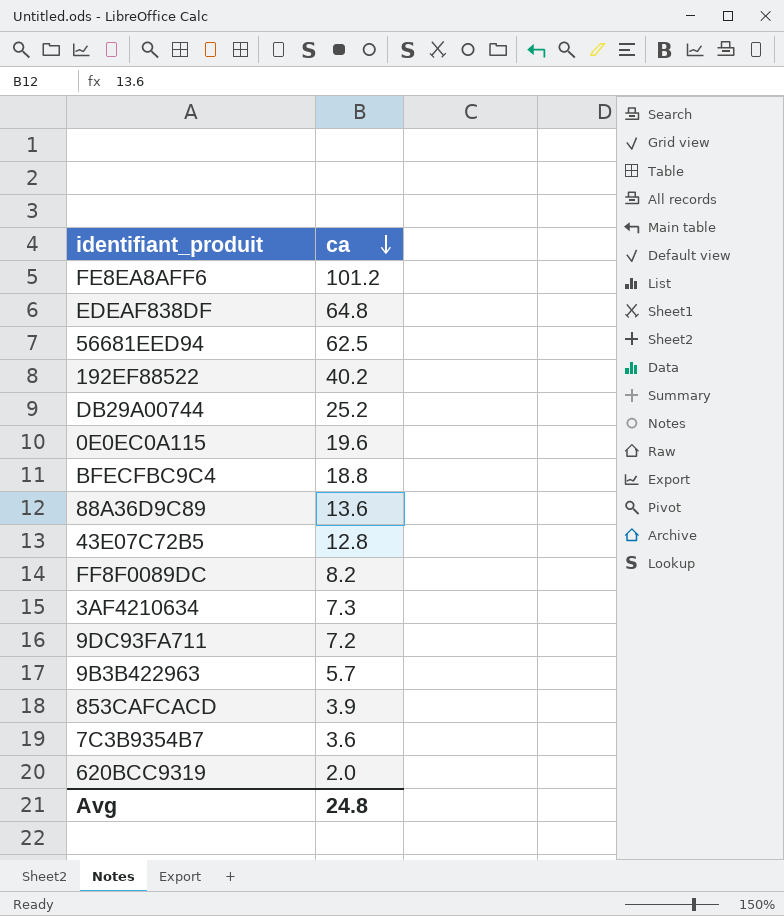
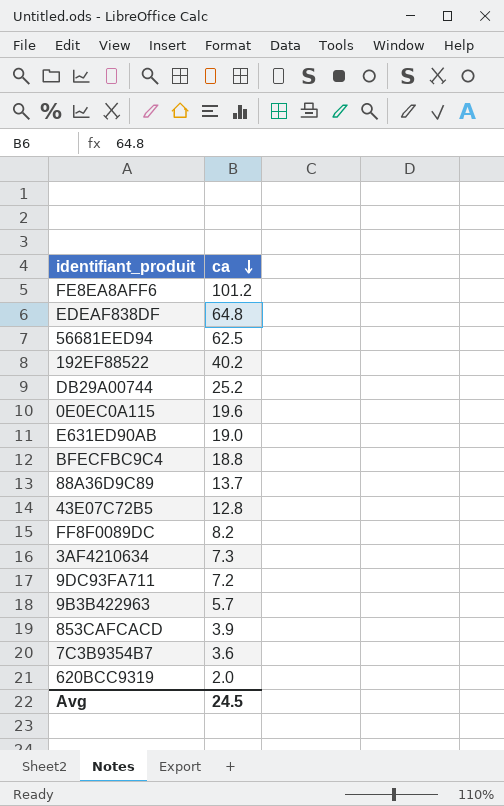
row E631ED90AB: none -> 19.0
88A36D9C89 | ca: 13.6 -> 13.7
Avg | ca: 24.8 -> 24.5

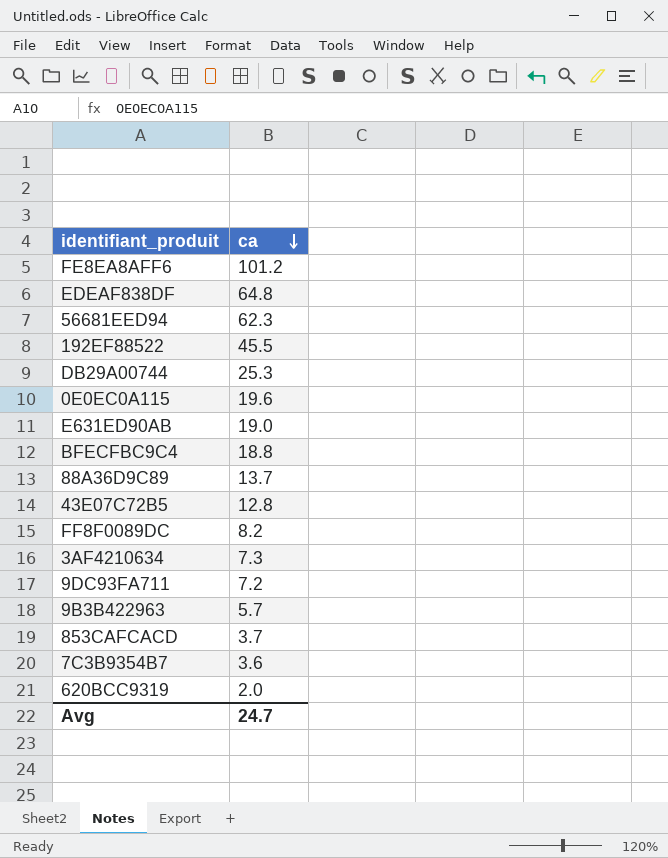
56681EED94 | ca: 62.5 -> 62.3
192EF88522 | ca: 40.2 -> 45.5
DB29A00744 | ca: 25.2 -> 25.3
853CAFCACD | ca: 3.9 -> 3.7
Avg | ca: 24.5 -> 24.7

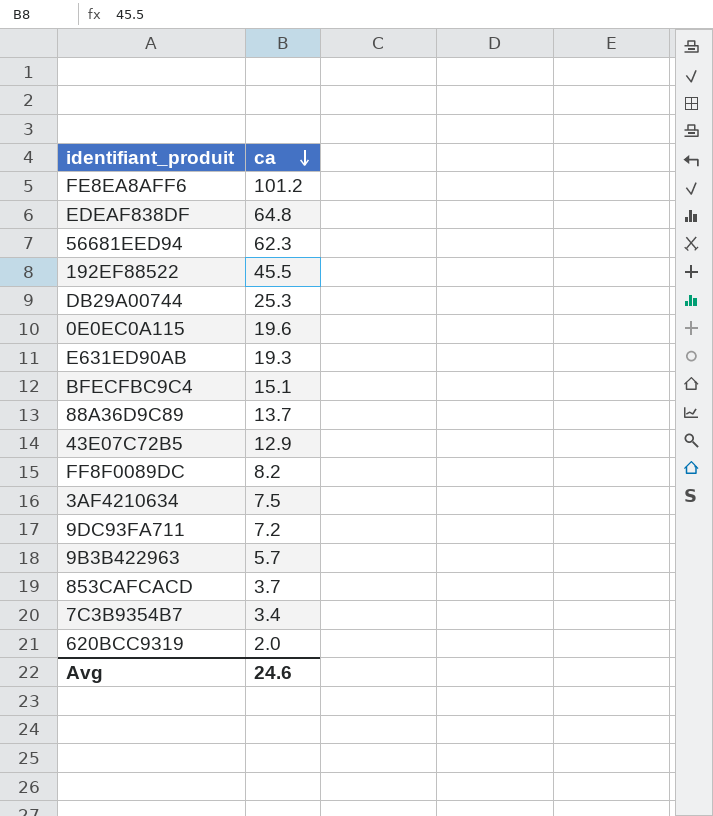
E631ED90AB | ca: 19.0 -> 19.3
BFECFBC9C4 | ca: 18.8 -> 15.1
43E07C72B5 | ca: 12.8 -> 12.9
3AF4210634 | ca: 7.3 -> 7.5
7C3B9354B7 | ca: 3.6 -> 3.4
Avg | ca: 24.7 -> 24.6

